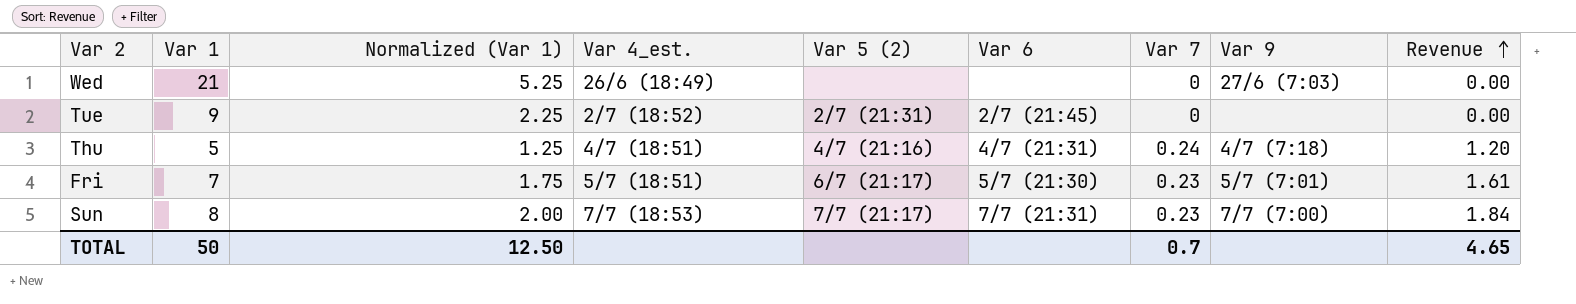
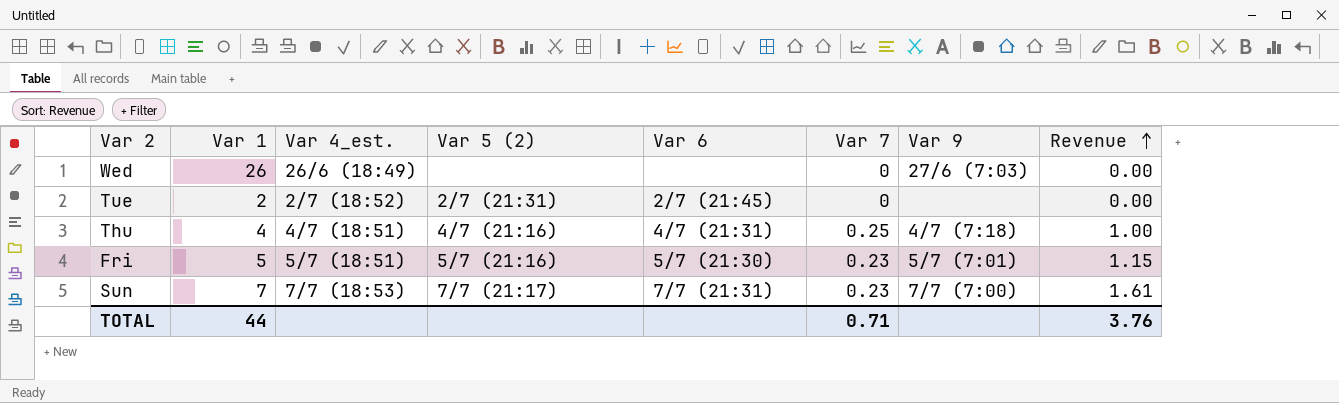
column Normalized (Var 1) | formula: [Var 1] * 0.25 -> none
Wed | Var 1: 21 -> 26
Tue | Var 1: 9 -> 2
Thu | Var 1: 5 -> 4
Thu | Var 7: 0.24 -> 0.25
Thu | Revenue: 1.20 -> 1.00
Fri | Var 1: 7 -> 5
Fri | Var 5 (2): 6/7 (21:17) -> 5/7 (21:16)
Fri | Revenue: 1.61 -> 1.15
Sun | Var 1: 8 -> 7
Sun | Revenue: 1.84 -> 1.61
TOTAL | Var 1: 50 -> 44
TOTAL | Var 7: 0.7 -> 0.71
TOTAL | Revenue: 4.65 -> 3.76

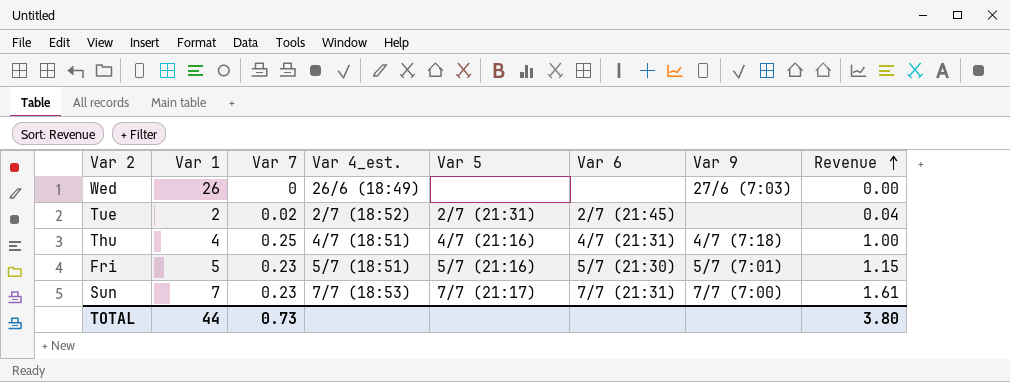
column Var 7 | position: 6 -> 3
column name: Var 5 (2) -> Var 5
Tue | Var 7: 0 -> 0.02
Tue | Revenue: 0.00 -> 0.04
TOTAL | Var 7: 0.71 -> 0.73
TOTAL | Revenue: 3.76 -> 3.80

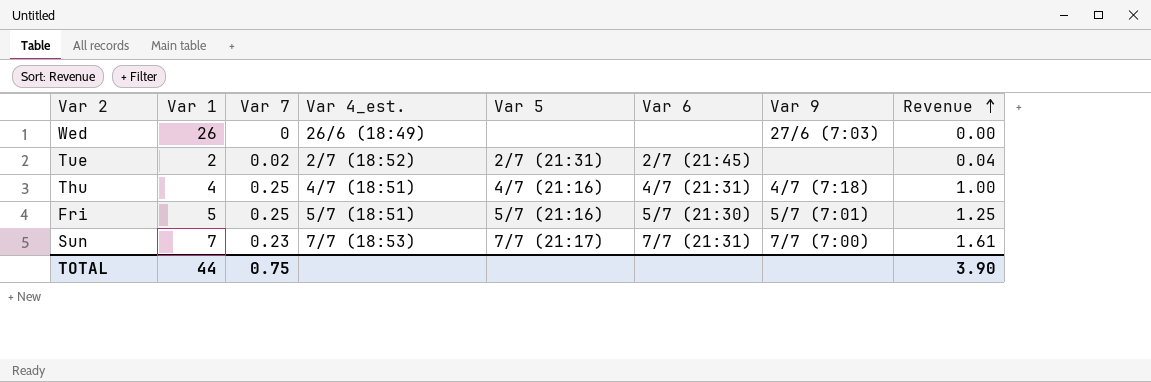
Fri | Var 7: 0.23 -> 0.25
Fri | Revenue: 1.15 -> 1.25
TOTAL | Var 7: 0.73 -> 0.75
TOTAL | Revenue: 3.80 -> 3.90

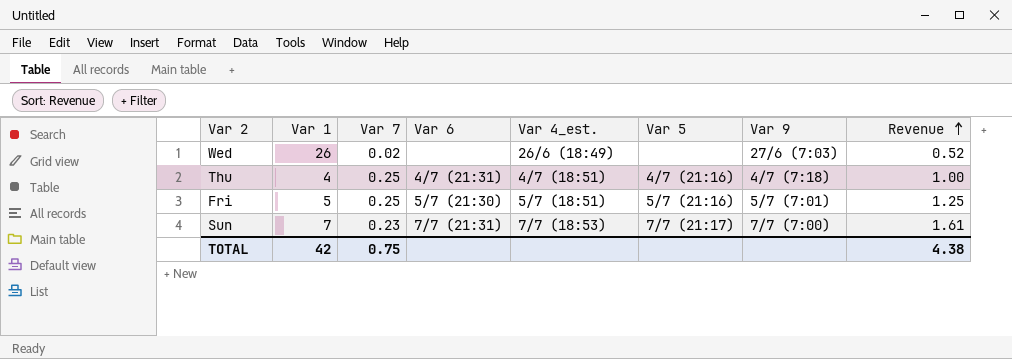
column Var 6 | position: 6 -> 4
row Tue: 2 | 0.02 | 2/7 (18:52) | 2/7 (21:31) | 2/7 (21:45) | none | 0.04 -> none
Wed | Var 7: 0 -> 0.02
Wed | Revenue: 0.00 -> 0.52
TOTAL | Var 1: 44 -> 42
TOTAL | Revenue: 3.90 -> 4.38

